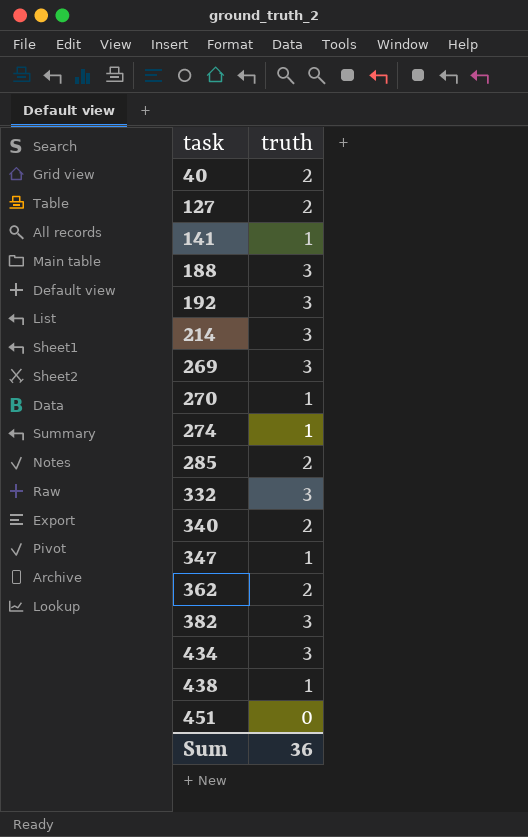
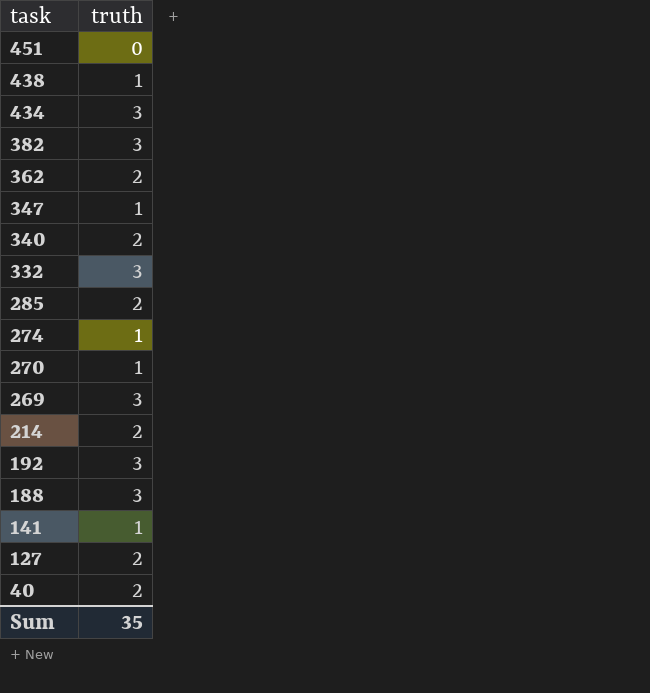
row order: task ascending -> task descending
214 | truth: 3 -> 2
Sum | truth: 36 -> 35

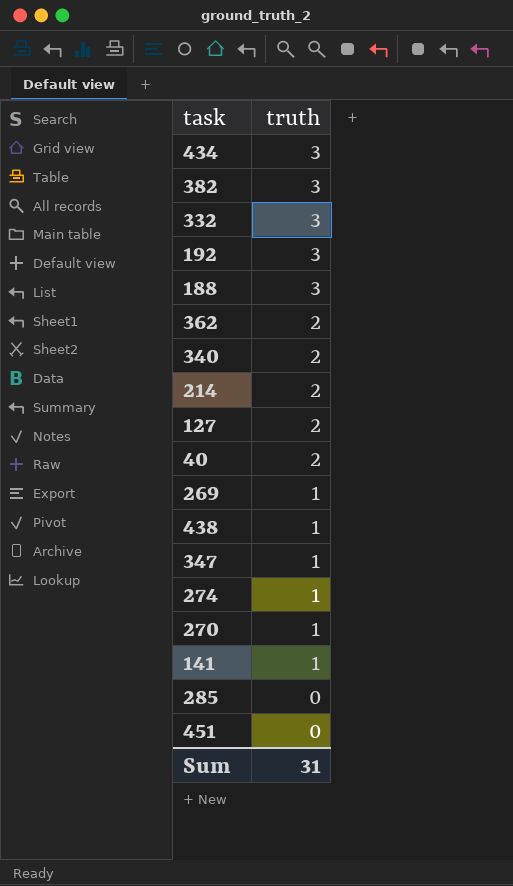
row order: task descending -> truth descending
269 | truth: 3 -> 1
285 | truth: 2 -> 0
Sum | truth: 35 -> 31

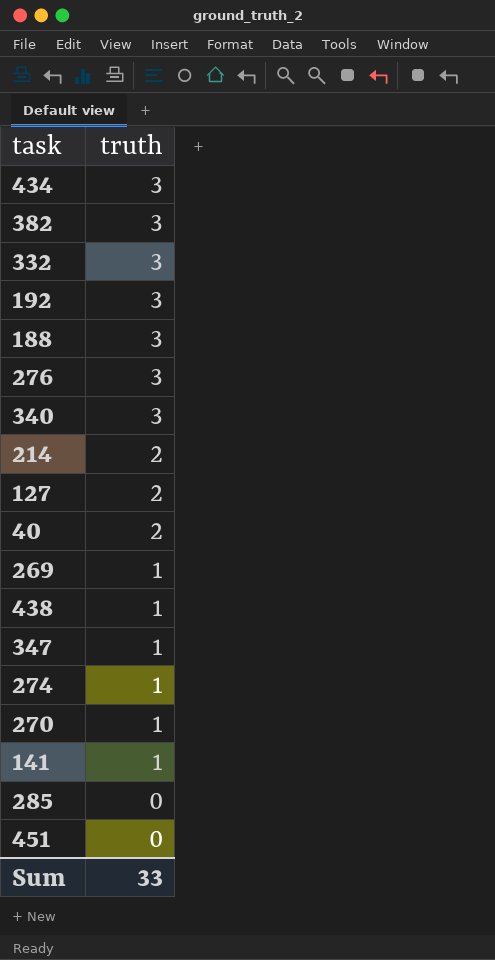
row 362: 2 -> none
row 276: none -> 3
340 | truth: 2 -> 3
Sum | truth: 31 -> 33

